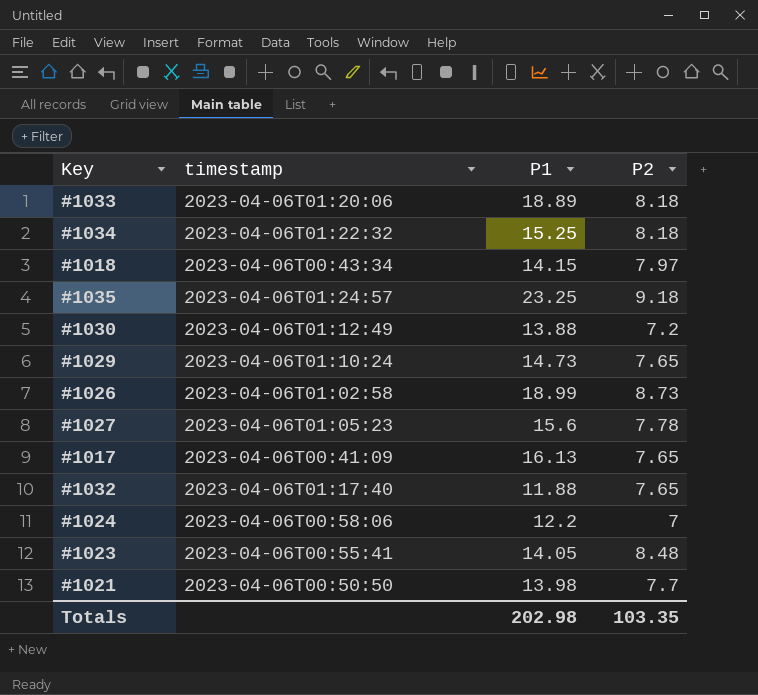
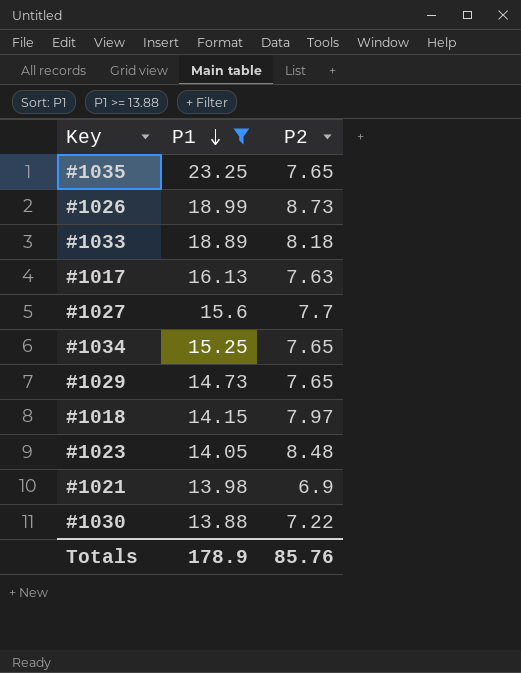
filter: none -> P1 >= 13.88
row order: none -> P1 descending
column timestamp | position: 2 -> none
#1035 | P2: 9.18 -> 7.65
#1017 | P2: 7.65 -> 7.63
#1027 | P2: 7.78 -> 7.7
#1034 | P2: 8.18 -> 7.65
#1021 | P2: 7.7 -> 6.9
#1030 | P2: 7.2 -> 7.22
Totals | P1: 202.98 -> 178.9
Totals | P2: 103.35 -> 85.76

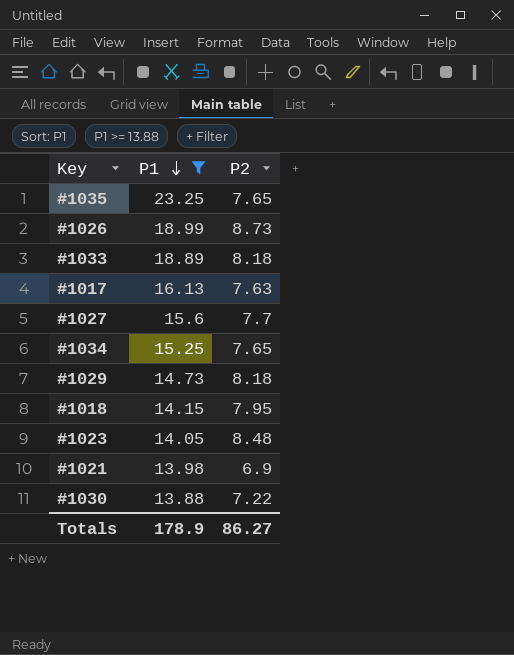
#1029 | P2: 7.65 -> 8.18
#1018 | P2: 7.97 -> 7.95
Totals | P2: 85.76 -> 86.27

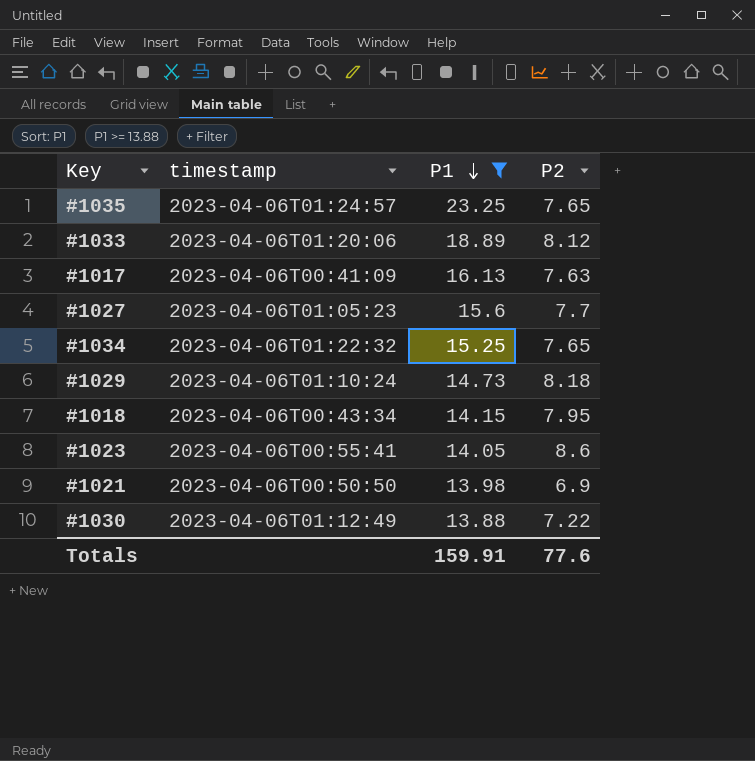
column timestamp | position: none -> 2
row #1026: 18.99 | 8.73 -> none
#1033 | P2: 8.18 -> 8.12
#1023 | P2: 8.48 -> 8.6
Totals | P1: 178.9 -> 159.91
Totals | P2: 86.27 -> 77.6

